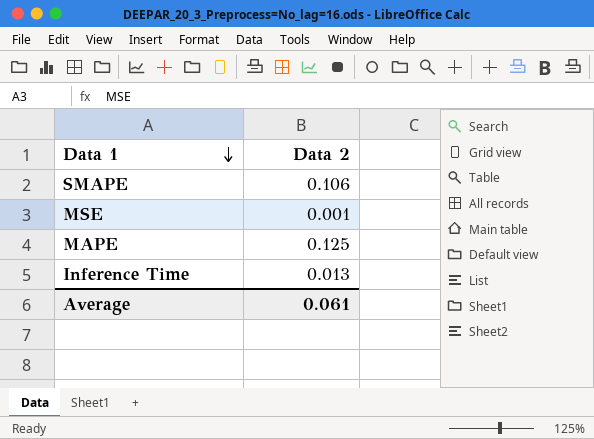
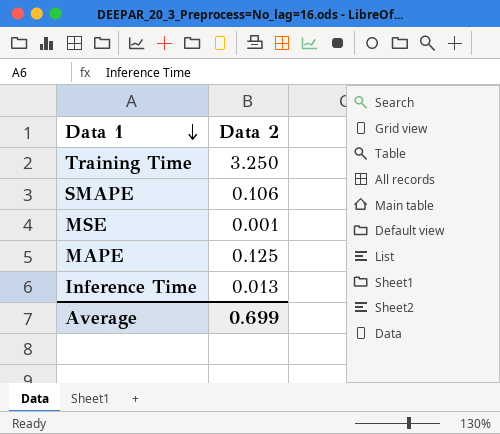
row Training Time: none -> 3.250
Average | Data 2: 0.061 -> 0.699

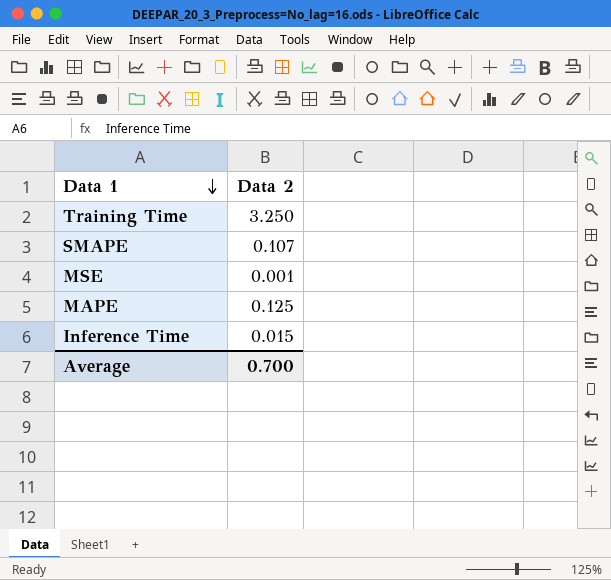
SMAPE | Data 2: 0.106 -> 0.107
Inference Time | Data 2: 0.013 -> 0.015
Average | Data 2: 0.699 -> 0.700

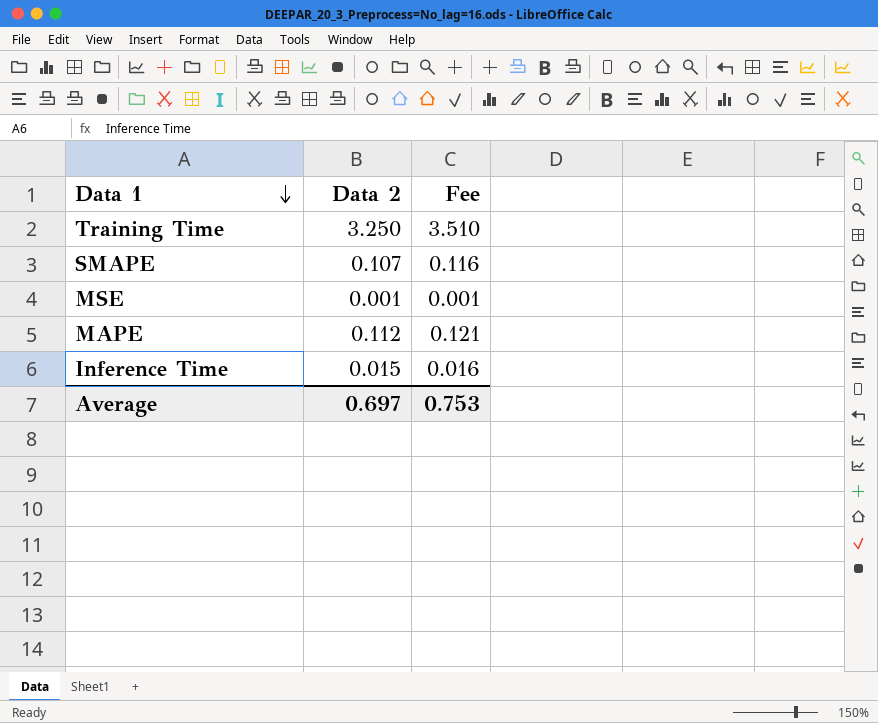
column Fee | formula: none -> [Data 2] * 1.08
MAPE | Data 2: 0.125 -> 0.112
Average | Data 2: 0.700 -> 0.697

